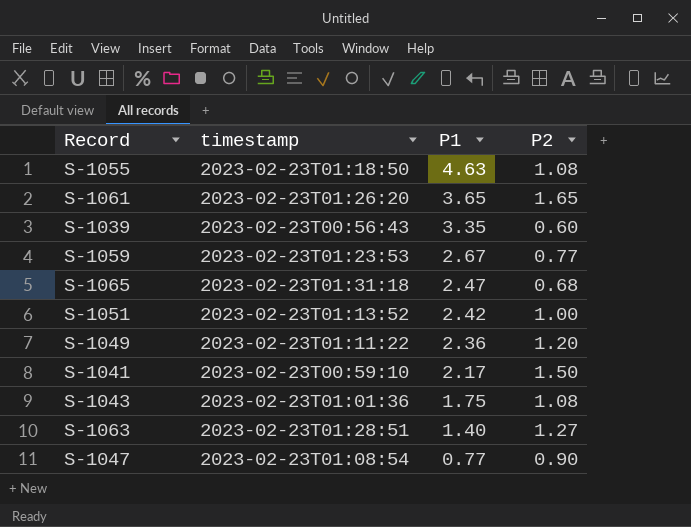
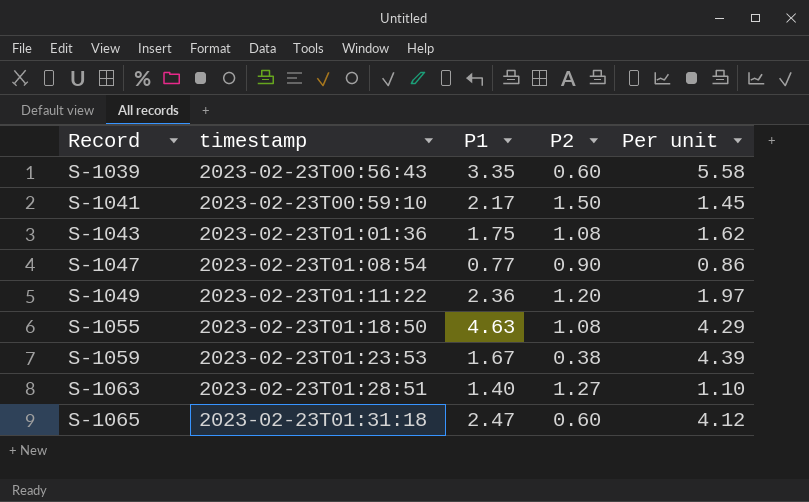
row order: P1 descending -> Record ascending
column Per unit | formula: none -> [P1] / [P2]
row S-1061: 2023-02-23T01:26:20 | 3.65 | 1.65 -> none
row S-1051: 2023-02-23T01:13:52 | 2.42 | 1.00 -> none
S-1059 | P1: 2.67 -> 1.67
S-1059 | P2: 0.77 -> 0.38
S-1065 | P2: 0.68 -> 0.60

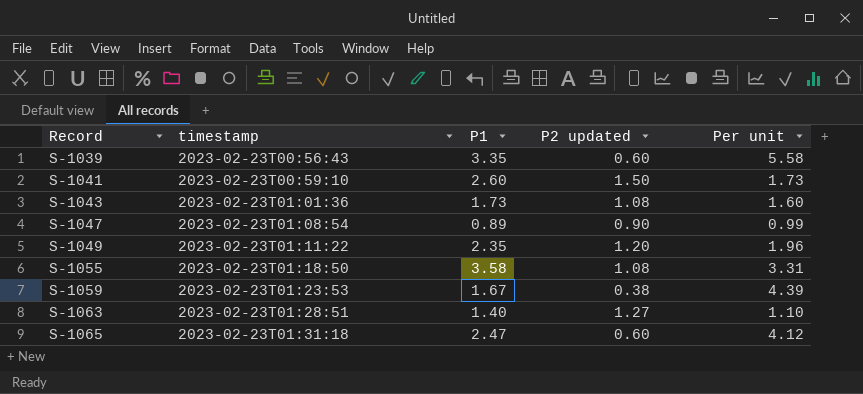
column name: P2 -> P2 updated
S-1041 | P1: 2.17 -> 2.60
S-1041 | Per unit: 1.45 -> 1.73
S-1043 | P1: 1.75 -> 1.73
S-1043 | Per unit: 1.62 -> 1.60
S-1047 | P1: 0.77 -> 0.89
S-1047 | Per unit: 0.86 -> 0.99
S-1049 | P1: 2.36 -> 2.35
S-1049 | Per unit: 1.97 -> 1.96
S-1055 | P1: 4.63 -> 3.58
S-1055 | Per unit: 4.29 -> 3.31

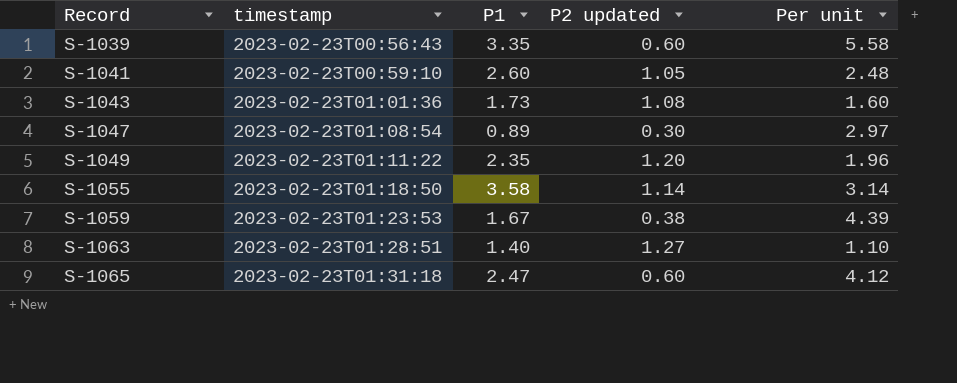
S-1041 | P2 updated: 1.50 -> 1.05
S-1041 | Per unit: 1.73 -> 2.48
S-1047 | P2 updated: 0.90 -> 0.30
S-1047 | Per unit: 0.99 -> 2.97
S-1055 | P2 updated: 1.08 -> 1.14
S-1055 | Per unit: 3.31 -> 3.14

